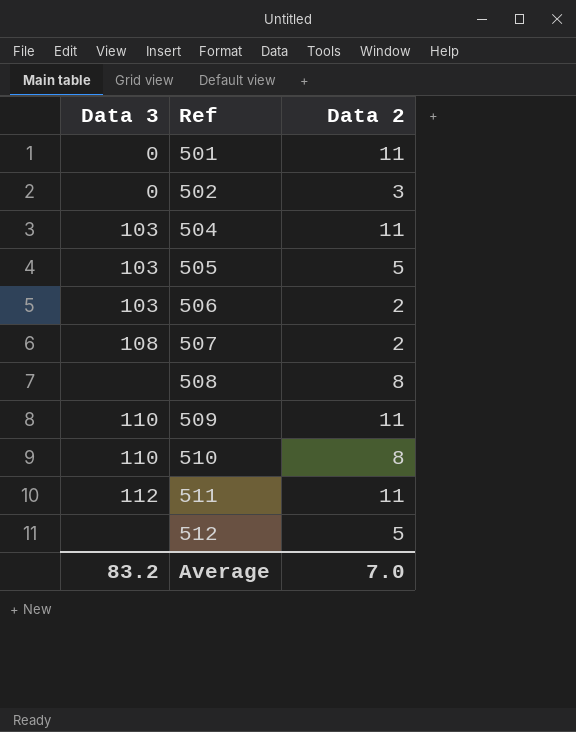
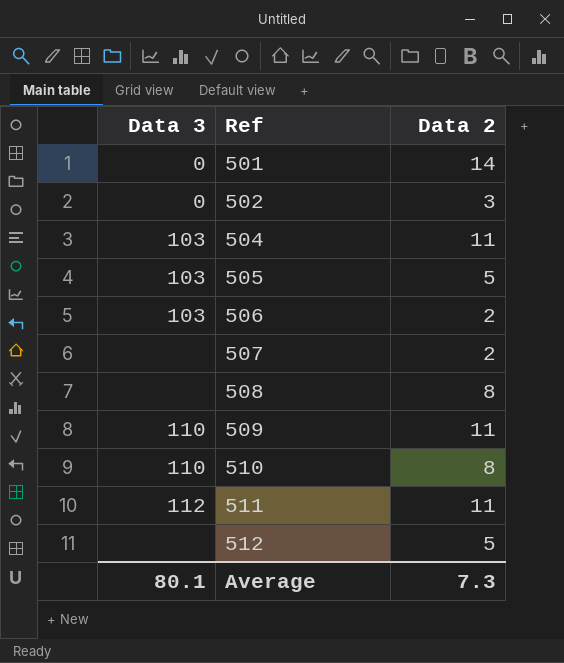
501 | Data 2: 11 -> 14
507 | Data 3: 108 -> none
Average | Data 3: 83.2 -> 80.1
Average | Data 2: 7.0 -> 7.3

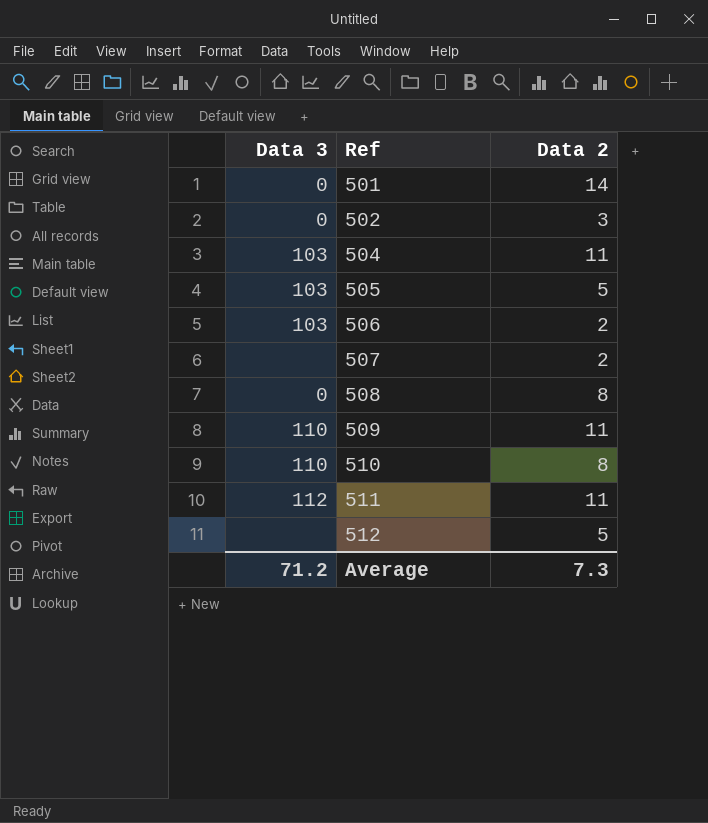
508 | Data 3: none -> 0
Average | Data 3: 80.1 -> 71.2

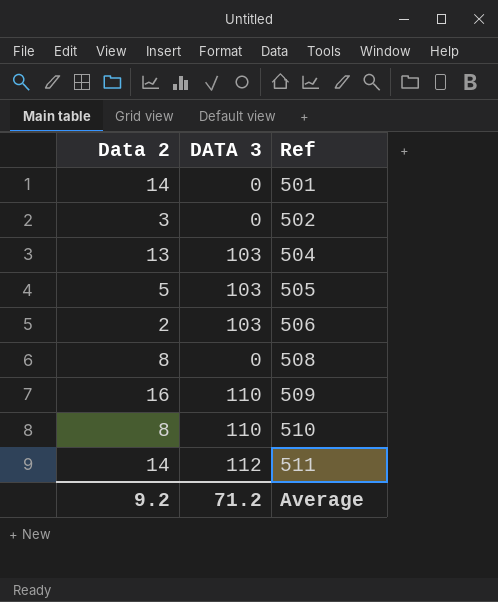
column Data 2 | position: 3 -> 1
column name: Data 3 -> DATA 3
row 507: none | 2 -> none
row 512: none | 5 -> none
504 | Data 2: 11 -> 13
509 | Data 2: 11 -> 16
511 | Data 2: 11 -> 14
Average | Data 2: 7.3 -> 9.2

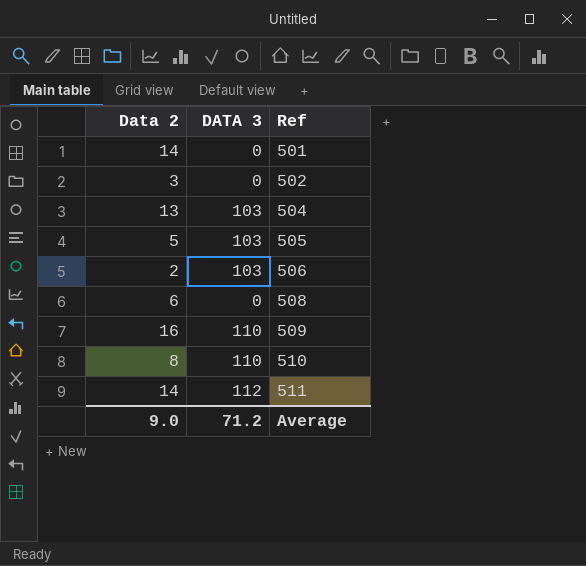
508 | Data 2: 8 -> 6
Average | Data 2: 9.2 -> 9.0

